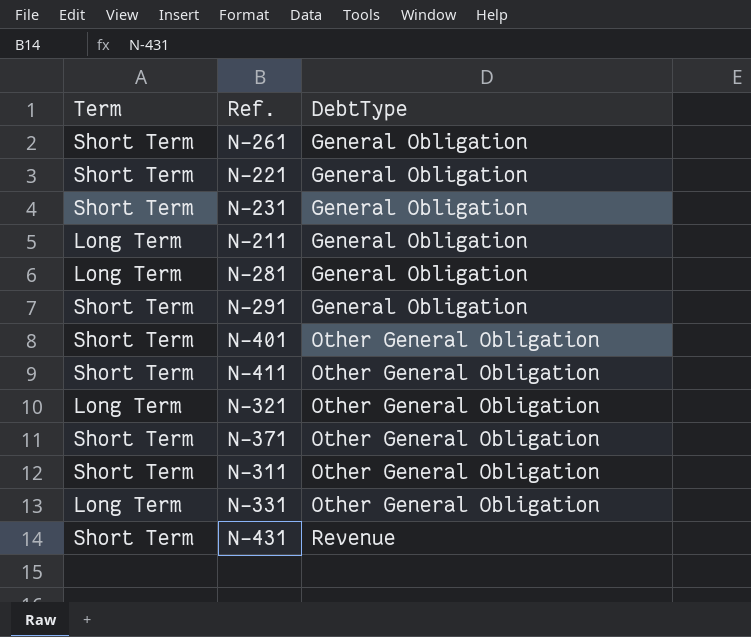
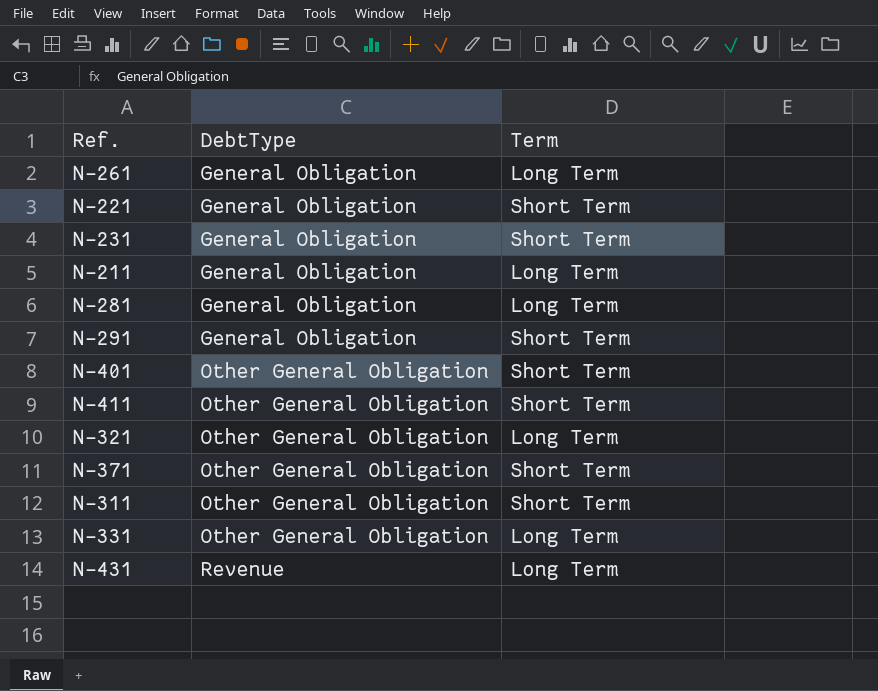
column Term | position: 1 -> 3
N-261 | Term: Short Term -> Long Term
N-431 | Term: Short Term -> Long Term

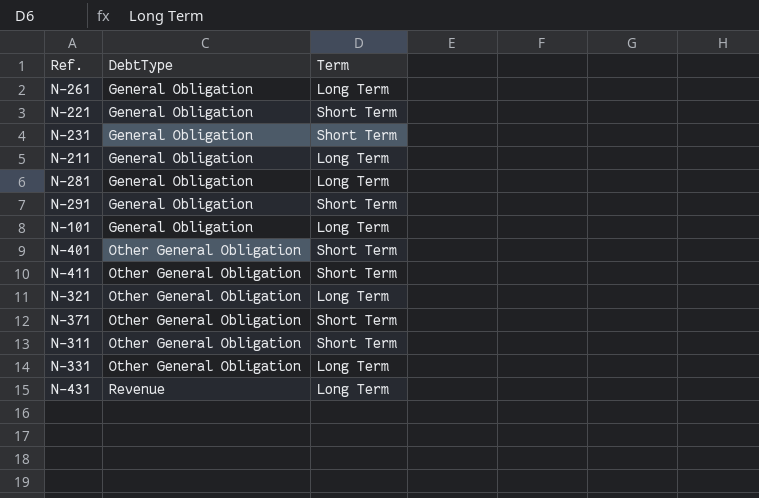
row N-101: none -> General Obligation | Long Term

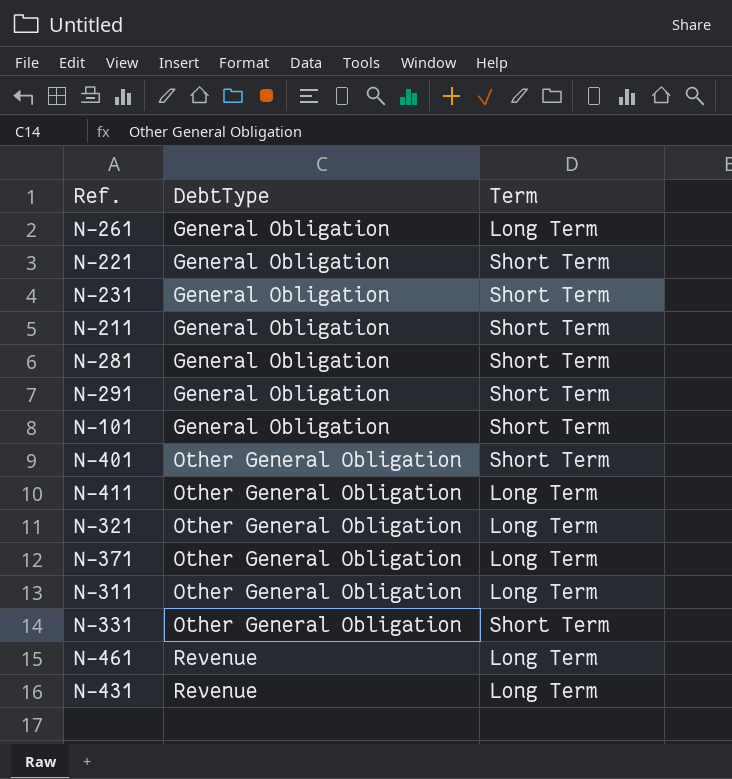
N-211 | Term: Long Term -> Short Term
N-281 | Term: Long Term -> Short Term
N-101 | Term: Long Term -> Short Term
N-411 | Term: Short Term -> Long Term
N-371 | Term: Short Term -> Long Term
N-311 | Term: Short Term -> Long Term
N-331 | Term: Long Term -> Short Term
row N-461: none -> Revenue | Long Term

